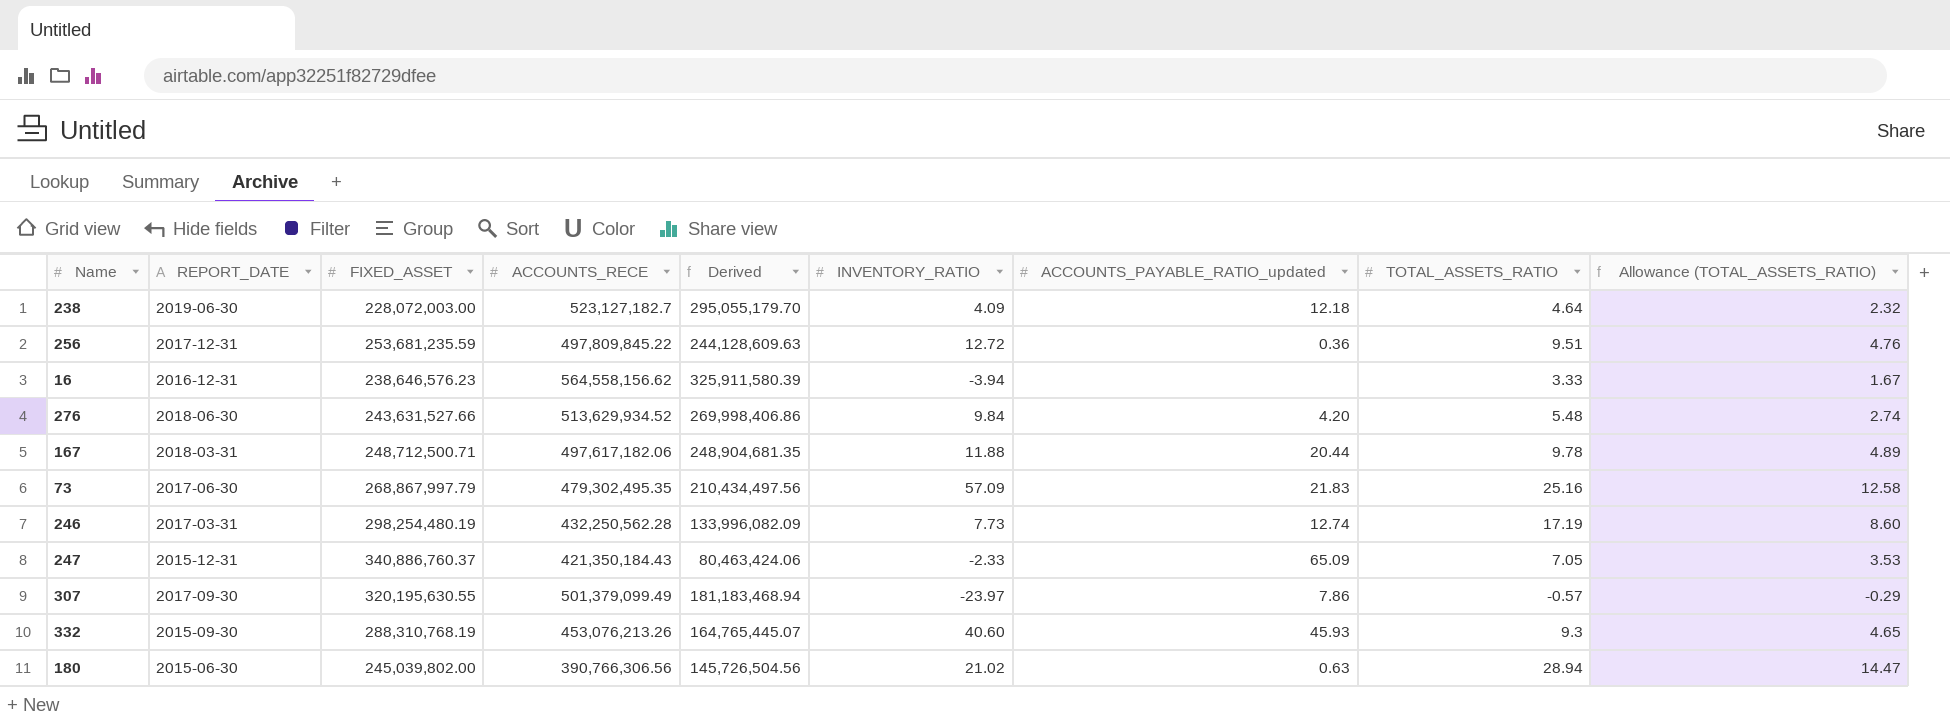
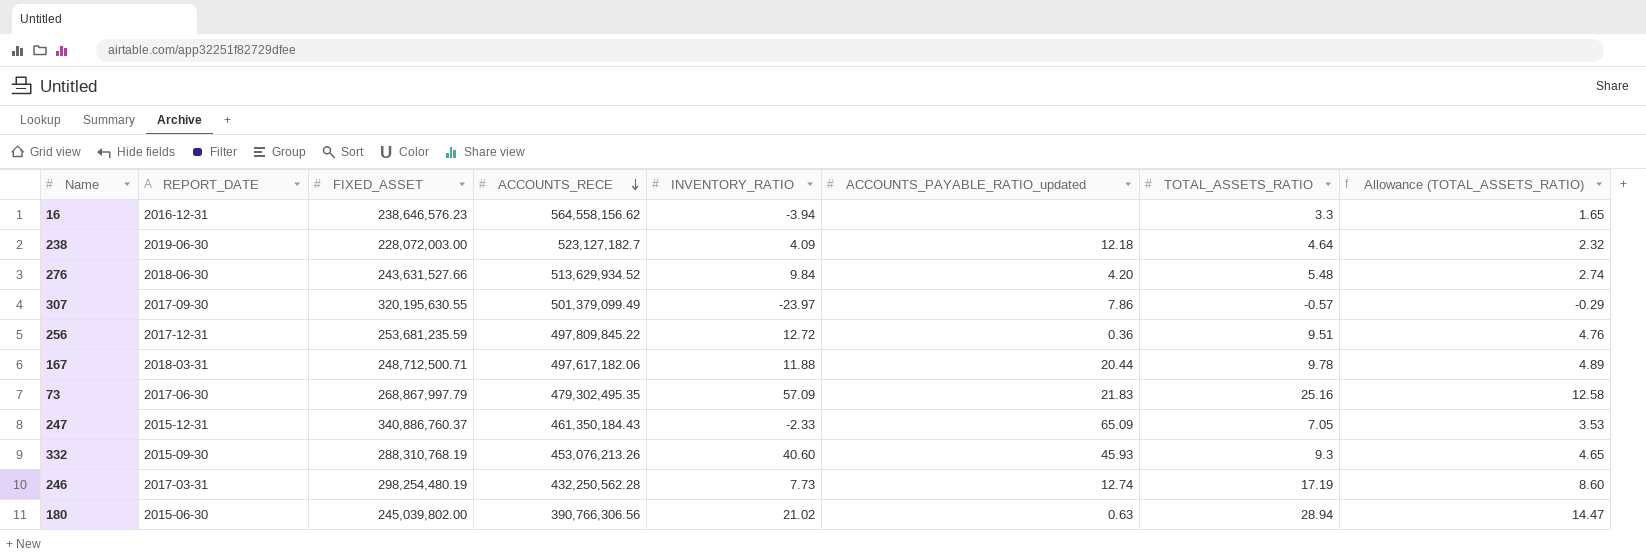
row order: none -> ACCOUNTS_RECE descending
column Derived | formula: [ACCOUNTS_RECE] - [FIXED_ASSET] -> none
16 | TOTAL_ASSETS_RATIO: 3.33 -> 3.3
16 | Allowance (TOTAL_ASSETS_RATIO): 1.67 -> 1.65
247 | ACCOUNTS_RECE: 421,350,184.43 -> 461,350,184.43

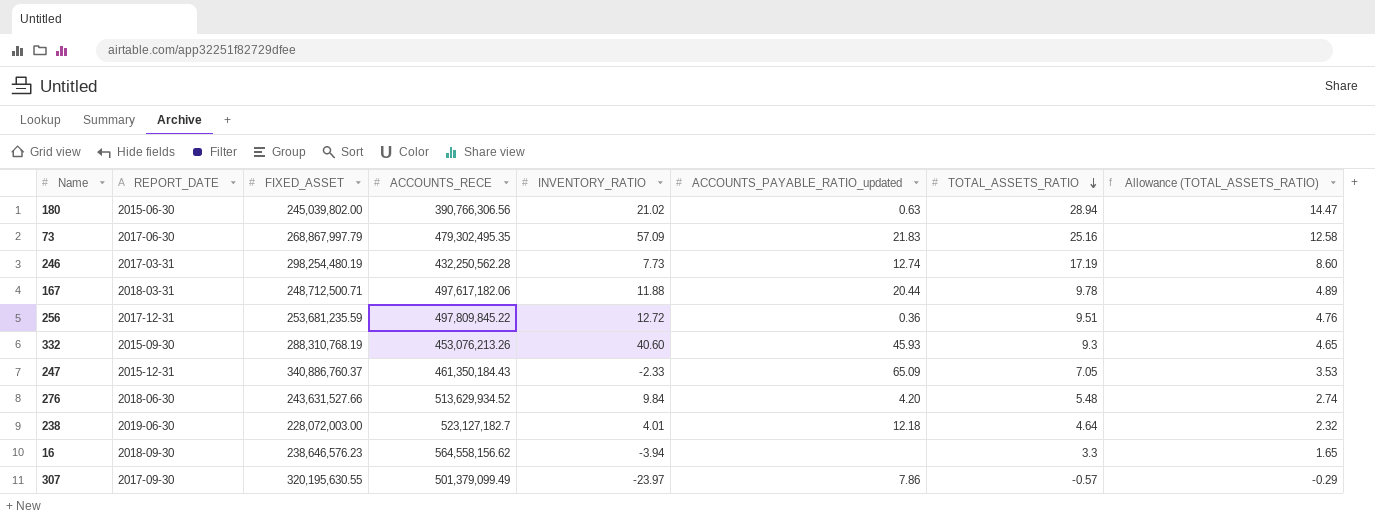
row order: ACCOUNTS_RECE descending -> TOTAL_ASSETS_RATIO descending
238 | INVENTORY_RATIO: 4.09 -> 4.01
16 | REPORT_DATE: 2016-12-31 -> 2018-09-30

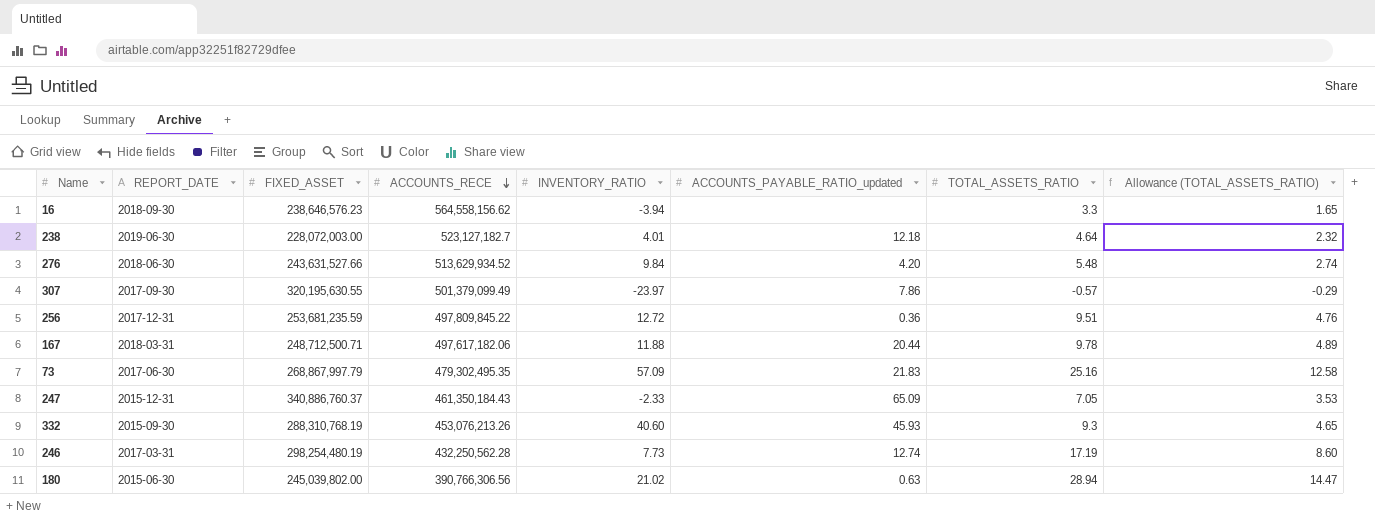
row order: TOTAL_ASSETS_RATIO descending -> ACCOUNTS_RECE descending

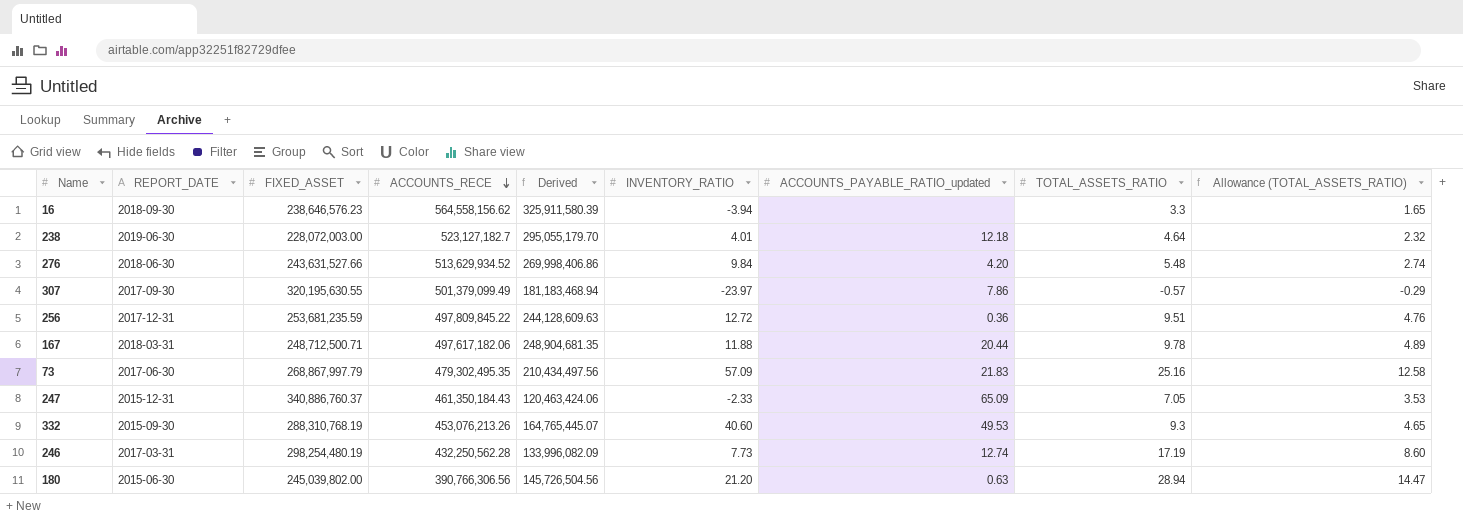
column Derived | formula: none -> [ACCOUNTS_RECE] - [FIXED_ASSET]
332 | ACCOUNTS_PAYABLE_RATIO_updated: 45.93 -> 49.53
180 | INVENTORY_RATIO: 21.02 -> 21.20

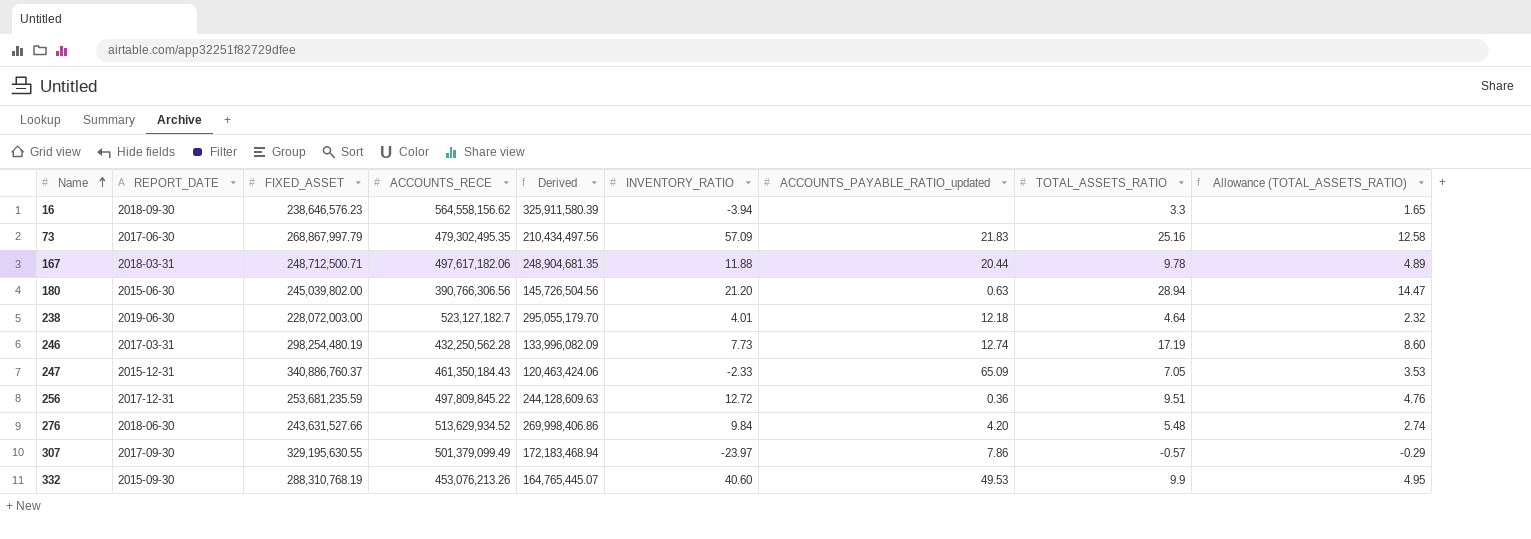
row order: ACCOUNTS_RECE descending -> Name ascending
307 | FIXED_ASSET: 320,195,630.55 -> 329,195,630.55
307 | Derived: 181,183,468.94 -> 172,183,468.94
332 | TOTAL_ASSETS_RATIO: 9.3 -> 9.9
332 | Allowance (TOTAL_ASSETS_RATIO): 4.65 -> 4.95

